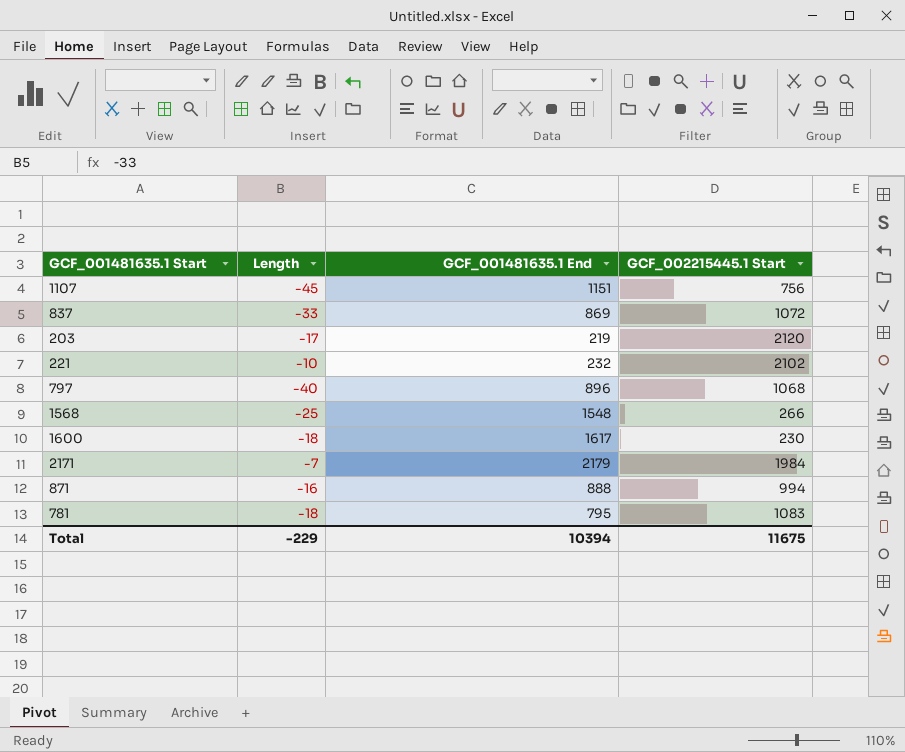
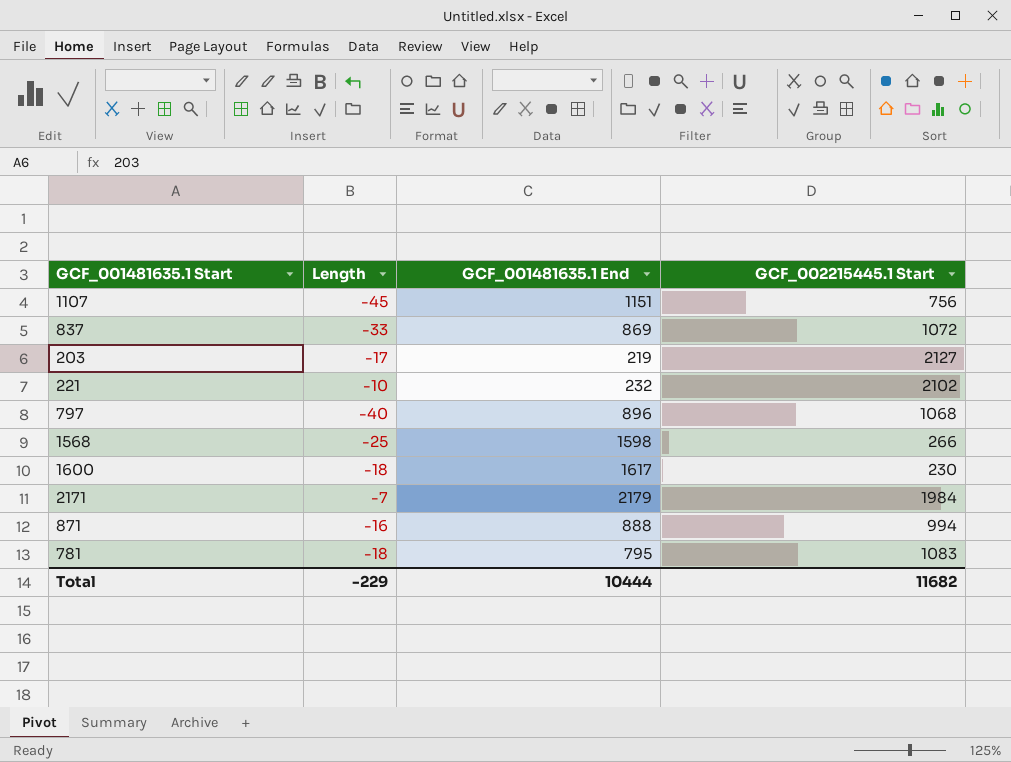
203 | GCF_002215445.1 Start: 2120 -> 2127
1568 | GCF_001481635.1 End: 1548 -> 1598
Total | GCF_001481635.1 End: 10394 -> 10444
Total | GCF_002215445.1 Start: 11675 -> 11682

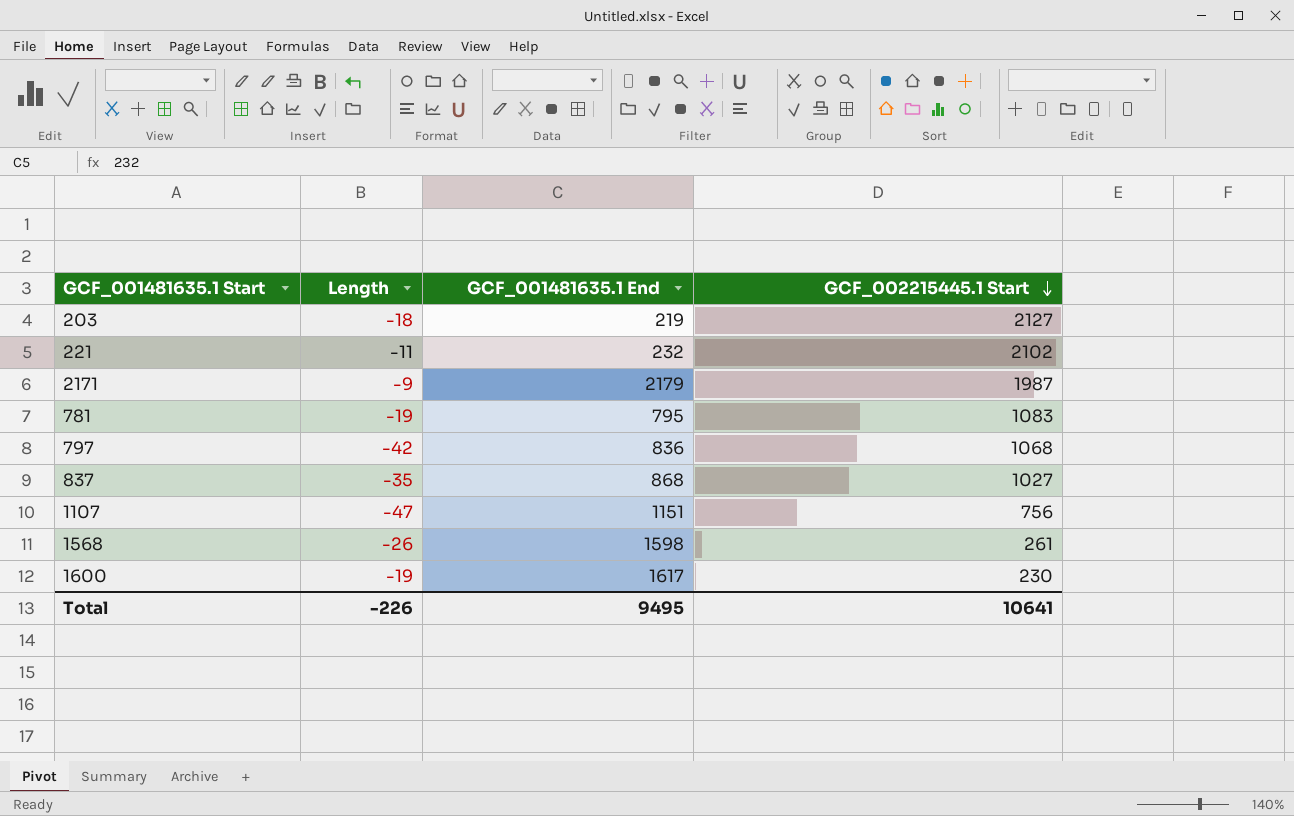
row order: none -> GCF_002215445.1 Start descending
row 871: -16 | 888 | 994 -> none
203 | Length: -17 -> -18
221 | Length: -10 -> -11
2171 | Length: -7 -> -9
2171 | GCF_002215445.1 Start: 1984 -> 1987
781 | Length: -18 -> -19
797 | Length: -40 -> -42
797 | GCF_001481635.1 End: 896 -> 836
837 | Length: -33 -> -35
837 | GCF_001481635.1 End: 869 -> 868
837 | GCF_002215445.1 Start: 1072 -> 1027
1107 | Length: -45 -> -47
1568 | Length: -25 -> -26
1568 | GCF_002215445.1 Start: 266 -> 261
1600 | Length: -18 -> -19
Total | Length: -229 -> -226
Total | GCF_001481635.1 End: 10444 -> 9495
Total | GCF_002215445.1 Start: 11682 -> 10641

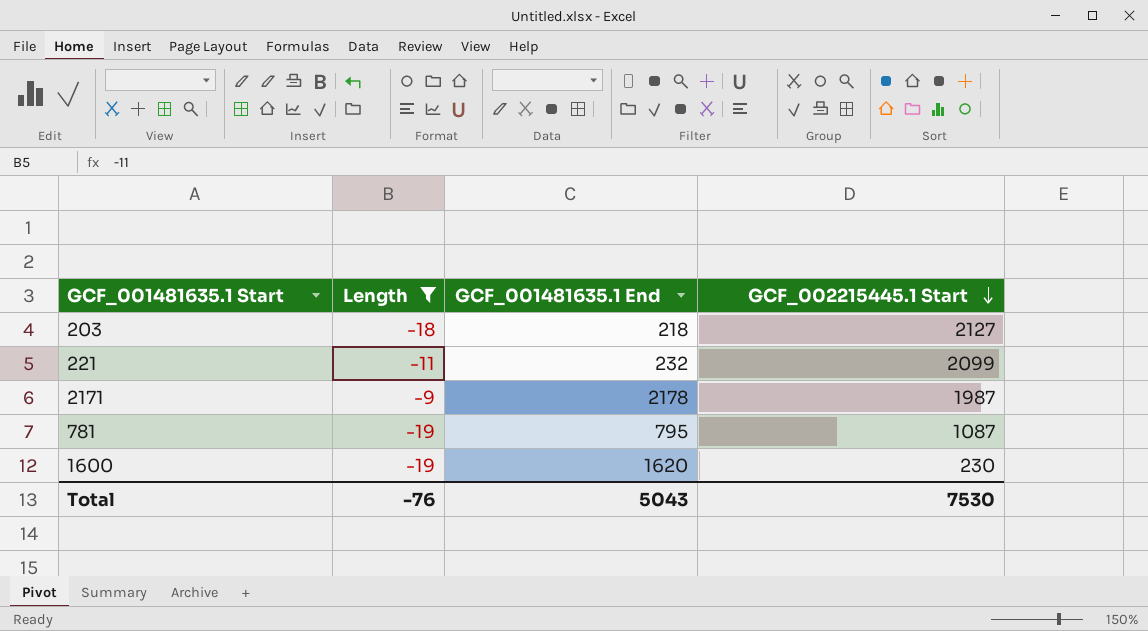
filter: none -> Length >= -19
203 | GCF_001481635.1 End: 219 -> 218
221 | GCF_002215445.1 Start: 2102 -> 2099
2171 | GCF_001481635.1 End: 2179 -> 2178
781 | GCF_002215445.1 Start: 1083 -> 1087
1600 | GCF_001481635.1 End: 1617 -> 1620
Total | Length: -226 -> -76
Total | GCF_001481635.1 End: 9495 -> 5043
Total | GCF_002215445.1 Start: 10641 -> 7530

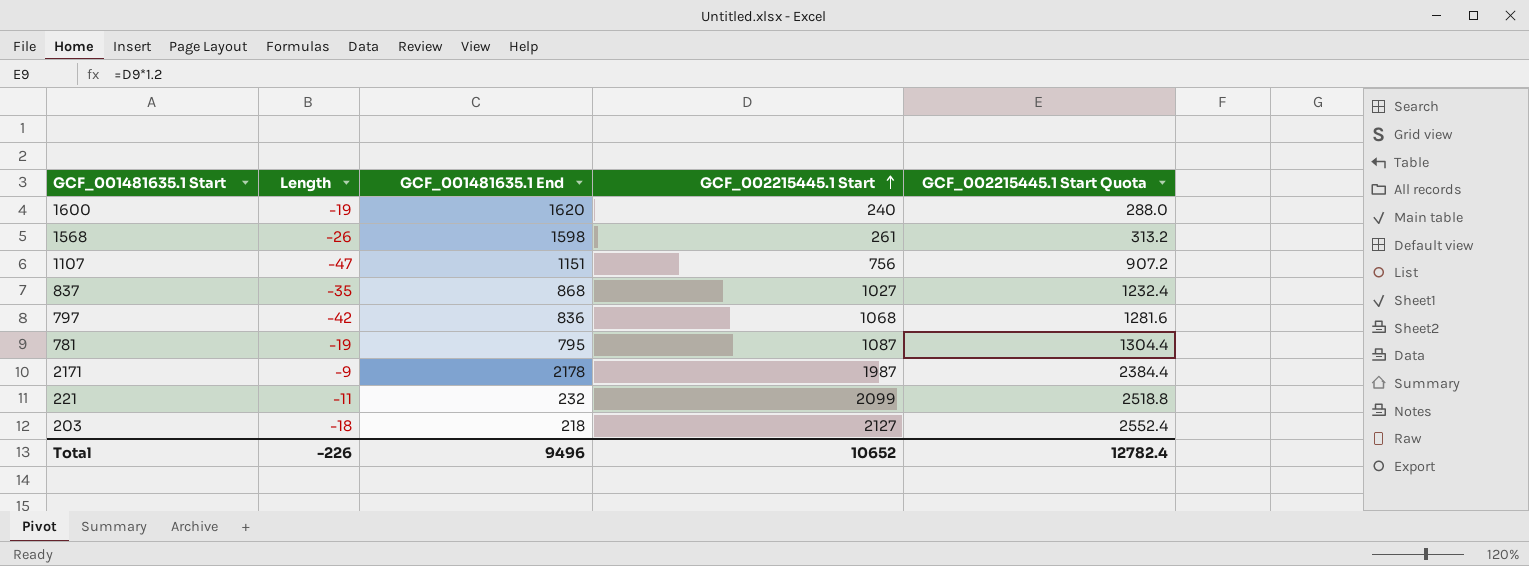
filter: Length >= -19 -> none
row order: GCF_002215445.1 Start descending -> GCF_002215445.1 Start ascending
column GCF_002215445.1 Start Quota | formula: none -> [GCF_002215445.1 Start] * 1.2
1600 | GCF_002215445.1 Start: 230 -> 240
Total | Length: -76 -> -226
Total | GCF_001481635.1 End: 5043 -> 9496
Total | GCF_002215445.1 Start: 7530 -> 10652

